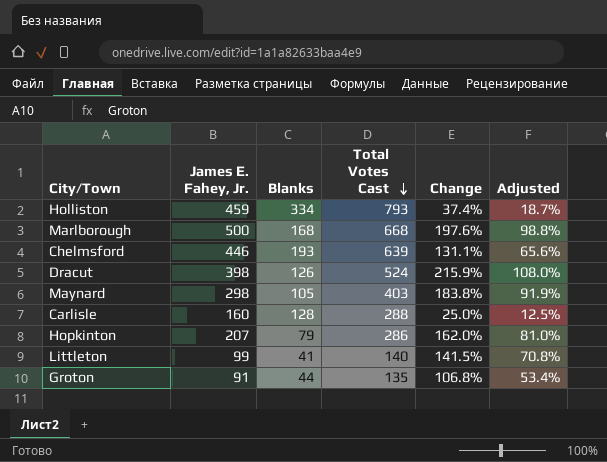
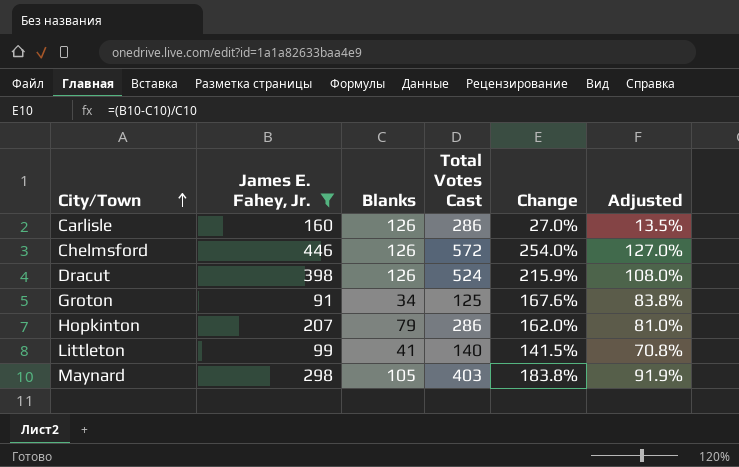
filter: none -> James E. Fahey, Jr. <= 446
row order: Total Votes Cast descending -> City/Town ascending
Carlisle | Blanks: 128 -> 126
Carlisle | Total Votes Cast: 288 -> 286
Carlisle | Change: 25.0% -> 27.0%
Carlisle | Adjusted: 12.5% -> 13.5%
Chelmsford | Blanks: 193 -> 126
Chelmsford | Total Votes Cast: 639 -> 572
Chelmsford | Change: 131.1% -> 254.0%
Chelmsford | Adjusted: 65.6% -> 127.0%
Groton | Blanks: 44 -> 34
Groton | Total Votes Cast: 135 -> 125
Groton | Change: 106.8% -> 167.6%
Groton | Adjusted: 53.4% -> 83.8%

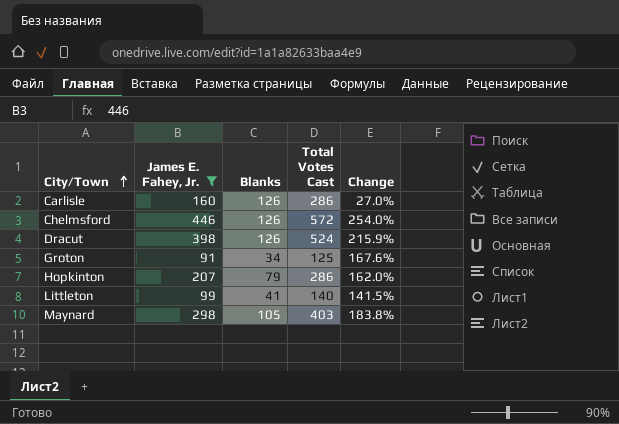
column Adjusted | formula: [Change] * 0.5 -> none

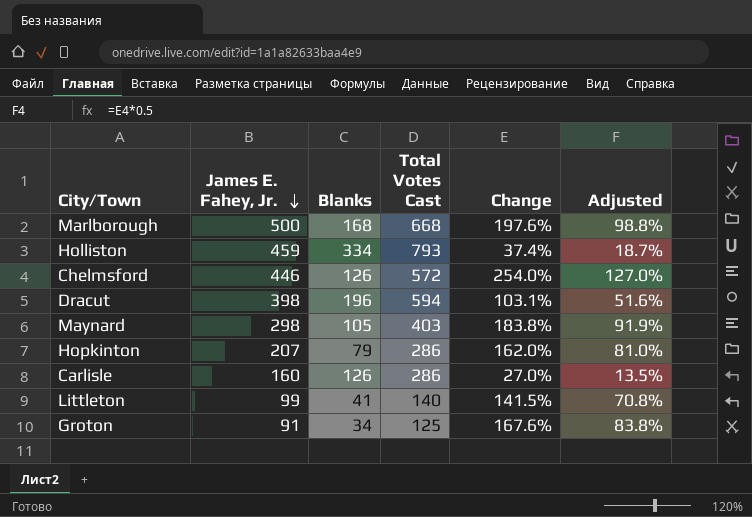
filter: James E. Fahey, Jr. <= 446 -> none
row order: City/Town ascending -> James E. Fahey, Jr. descending
column Adjusted | formula: none -> [Change] * 0.5
Dracut | Blanks: 126 -> 196
Dracut | Total Votes Cast: 524 -> 594
Dracut | Change: 215.9% -> 103.1%

